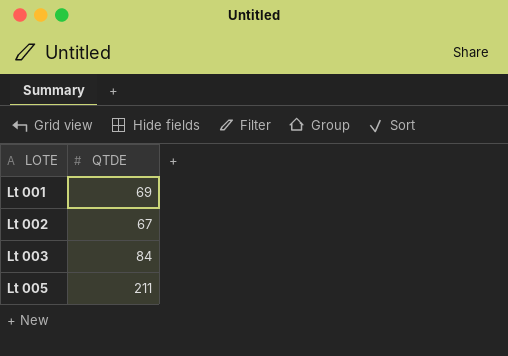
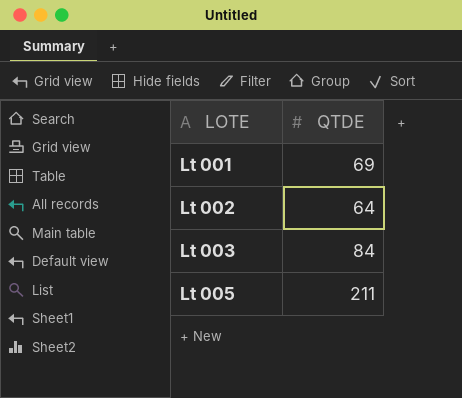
Lt 002 | QTDE: 67 -> 64

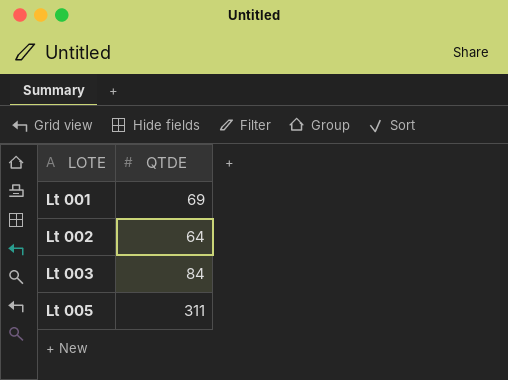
Lt 005 | QTDE: 211 -> 311

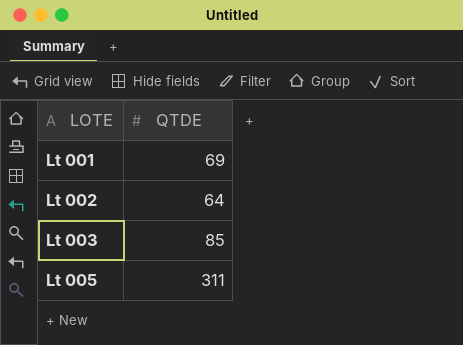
Lt 003 | QTDE: 84 -> 85

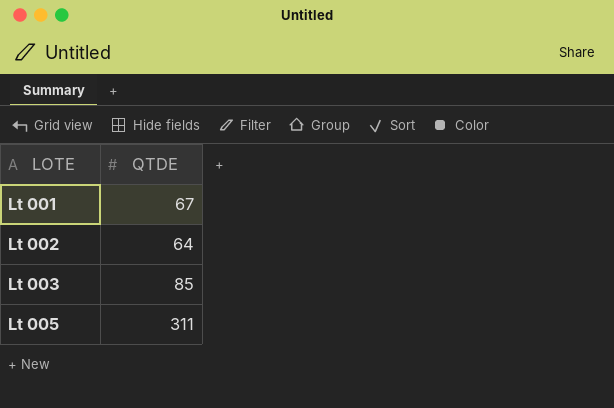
Lt 001 | QTDE: 69 -> 67

